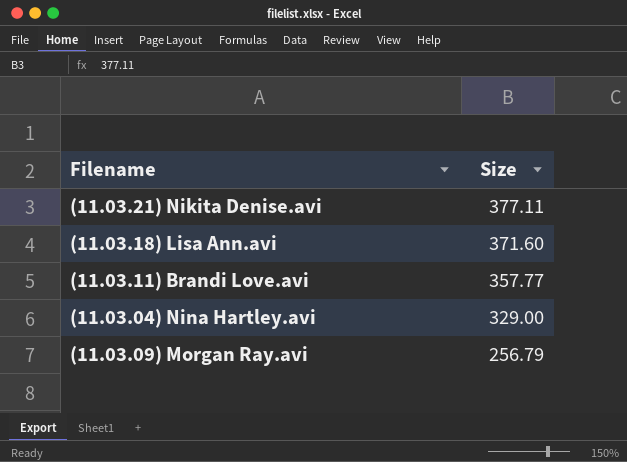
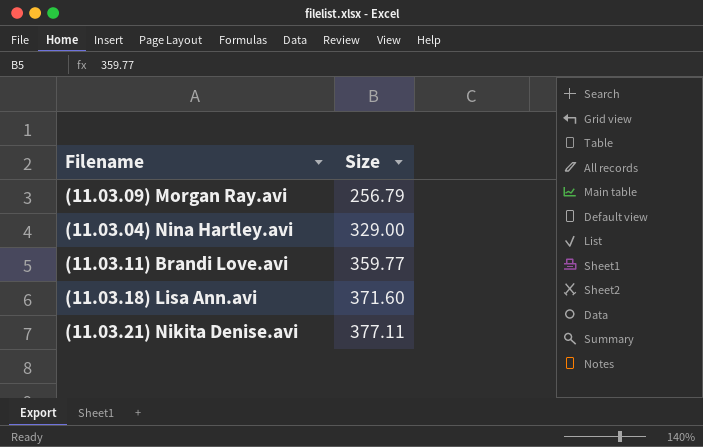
row order: Size descending -> Size ascending
(11.03.11) Brandi Love.avi | Size: 357.77 -> 359.77

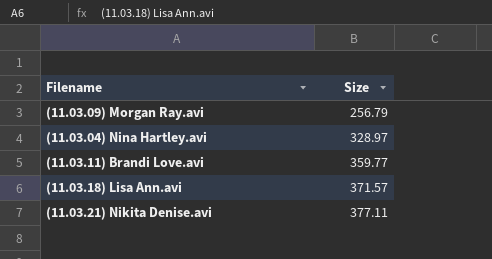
(11.03.04) Nina Hartley.avi | Size: 329.00 -> 328.97
(11.03.18) Lisa Ann.avi | Size: 371.60 -> 371.57

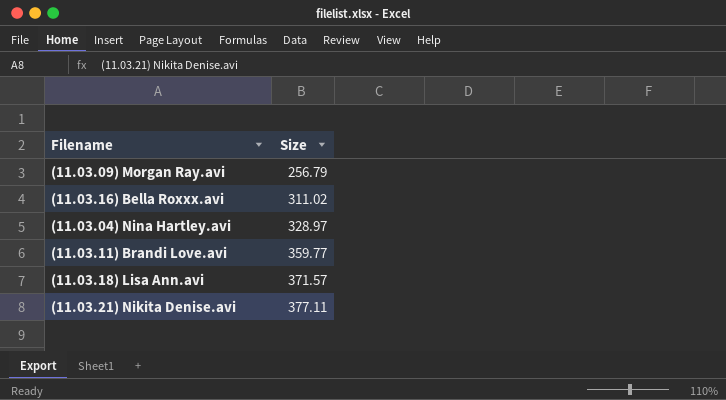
row (11.03.16) Bella Roxxx.avi: none -> 311.02

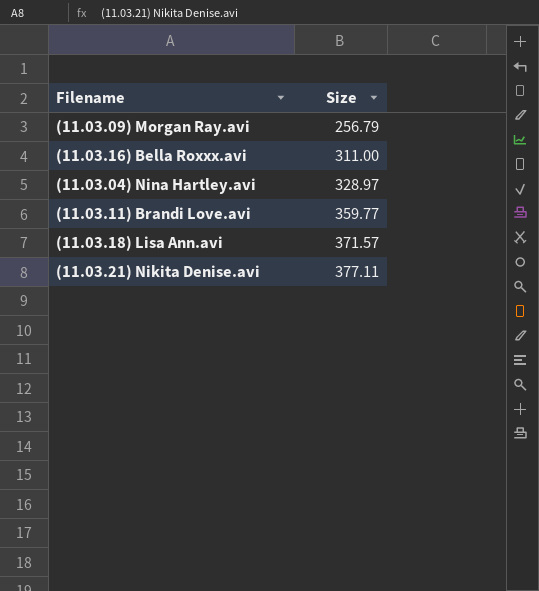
(11.03.16) Bella Roxxx.avi | Size: 311.02 -> 311.00

